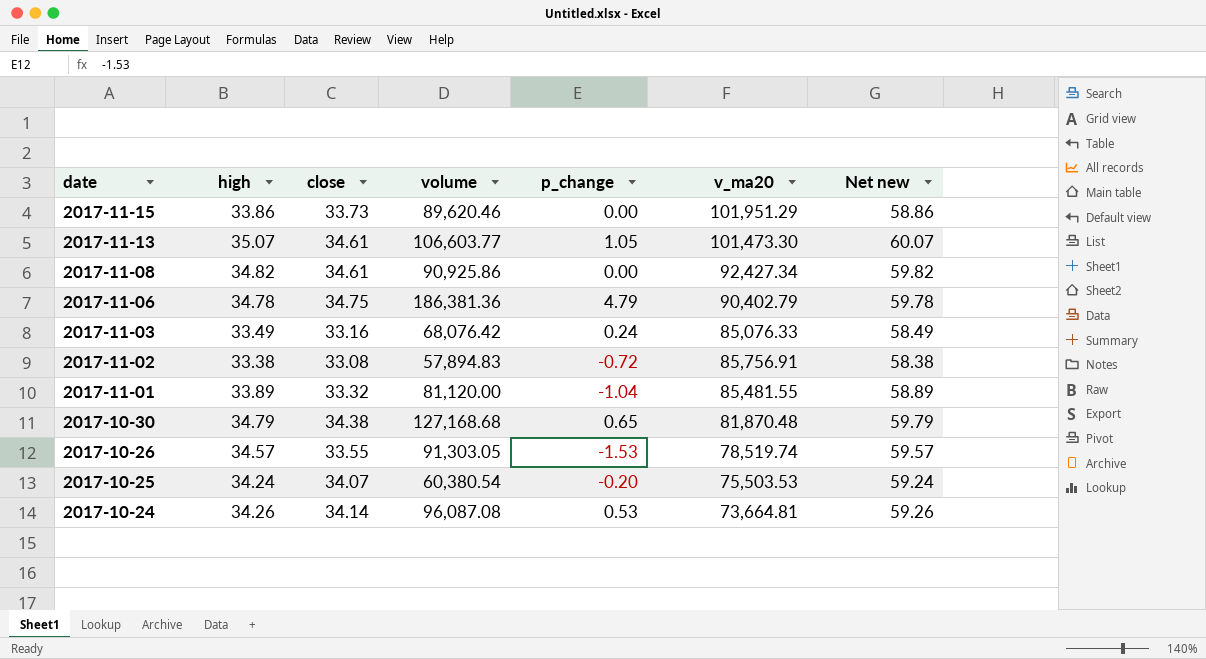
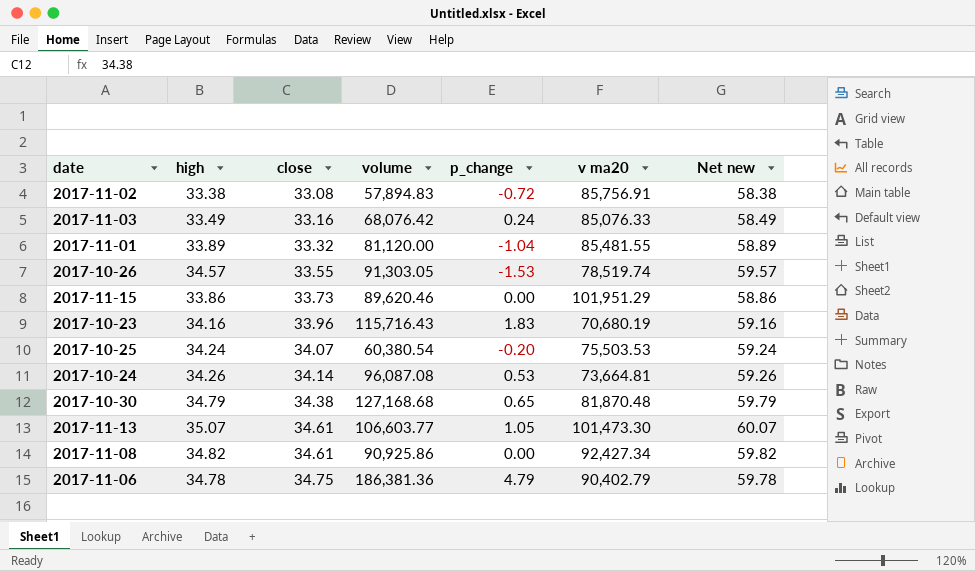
row order: date descending -> close ascending
column name: v_ma20 -> v ma20
row 2017-10-23: none -> 34.16 | 33.96 | 115,716.43 | 1.83 | 70,680.19 | 59.16

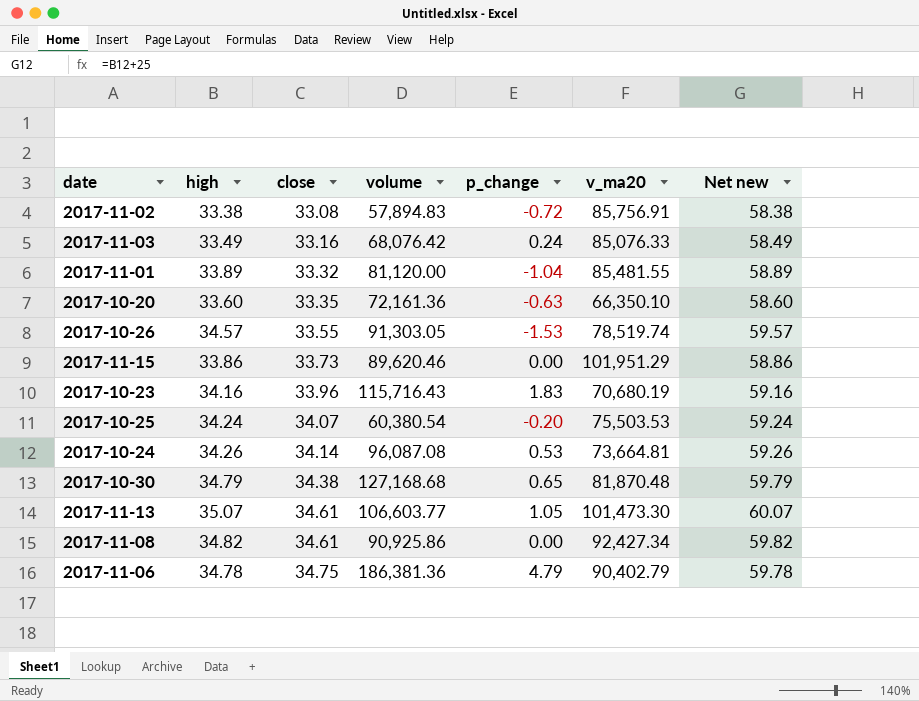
column name: v ma20 -> v_ma20
row 2017-10-20: none -> 33.60 | 33.35 | 72,161.36 | -0.63 | 66,350.10 | 58.60

